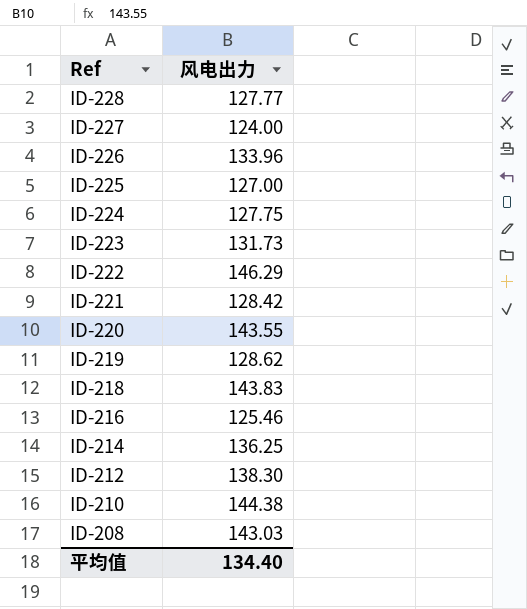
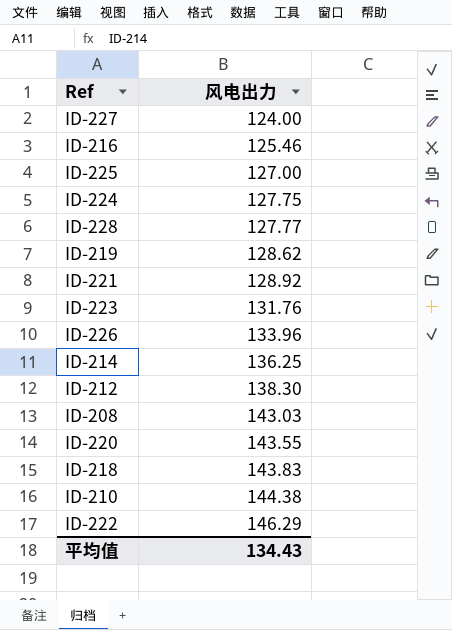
row order: Ref descending -> 风电出力 ascending
ID-221 | 风电出力: 128.42 -> 128.92
ID-223 | 风电出力: 131.73 -> 131.76
平均值 | 风电出力: 134.40 -> 134.43

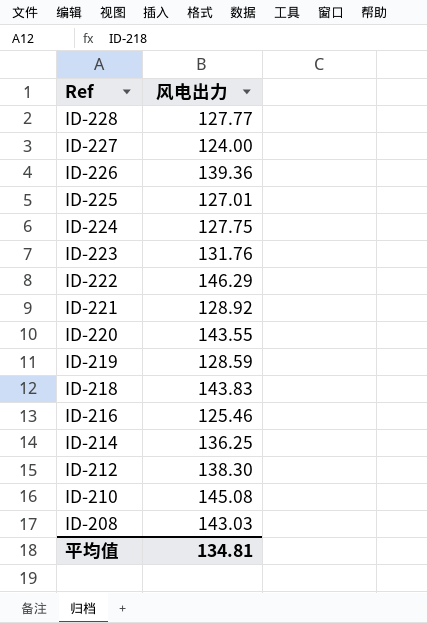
row order: 风电出力 ascending -> Ref descending
ID-226 | 风电出力: 133.96 -> 139.36
ID-225 | 风电出力: 127.00 -> 127.01
ID-219 | 风电出力: 128.62 -> 128.59
ID-210 | 风电出力: 144.38 -> 145.08
平均值 | 风电出力: 134.43 -> 134.81

